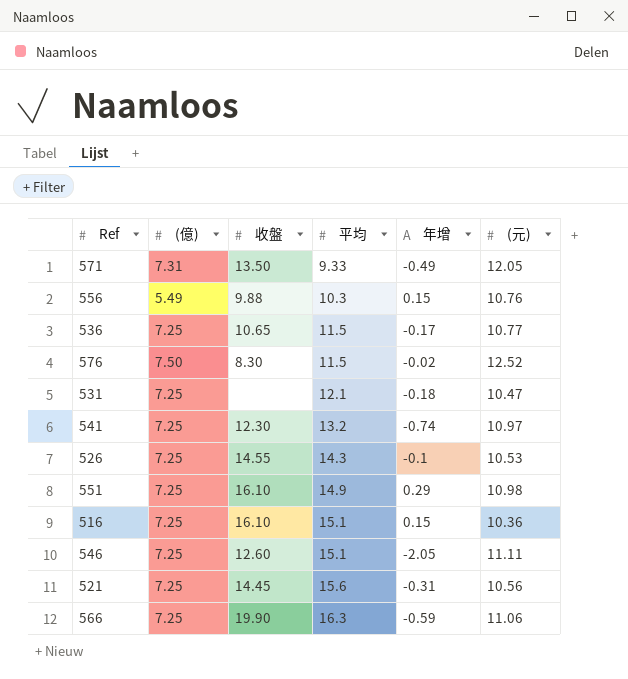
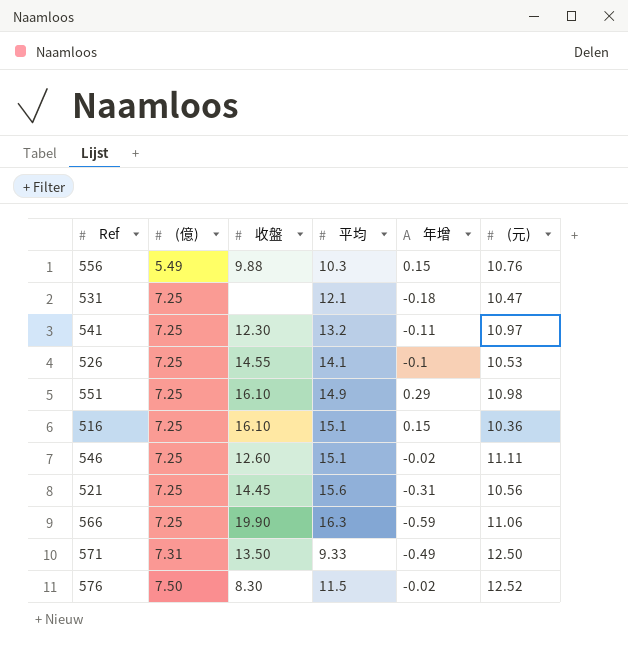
row order: 平均 ascending -> (億) ascending
row 536: 7.25 | 10.65 | 11.5 | -0.17 | 10.77 -> none
541 | 年增: -0.74 -> -0.11
526 | 平均: 14.3 -> 14.1
546 | 年增: -2.05 -> -0.02
571 | (元): 12.05 -> 12.50

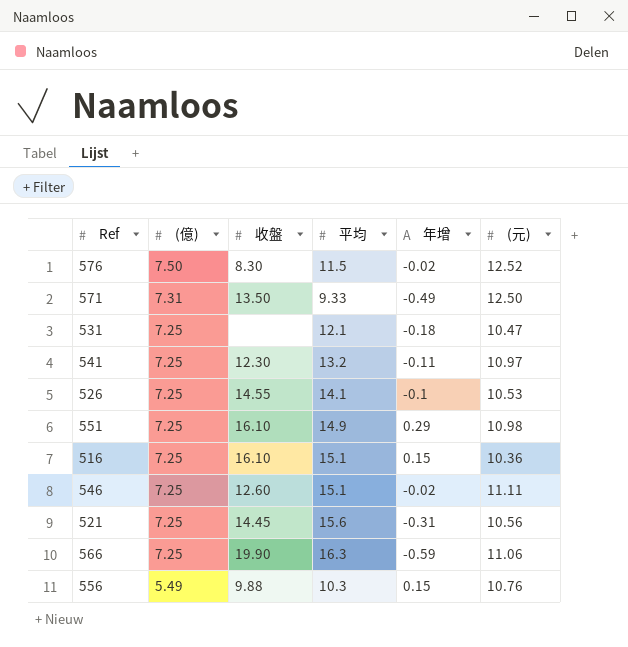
row order: (億) ascending -> (億) descending

